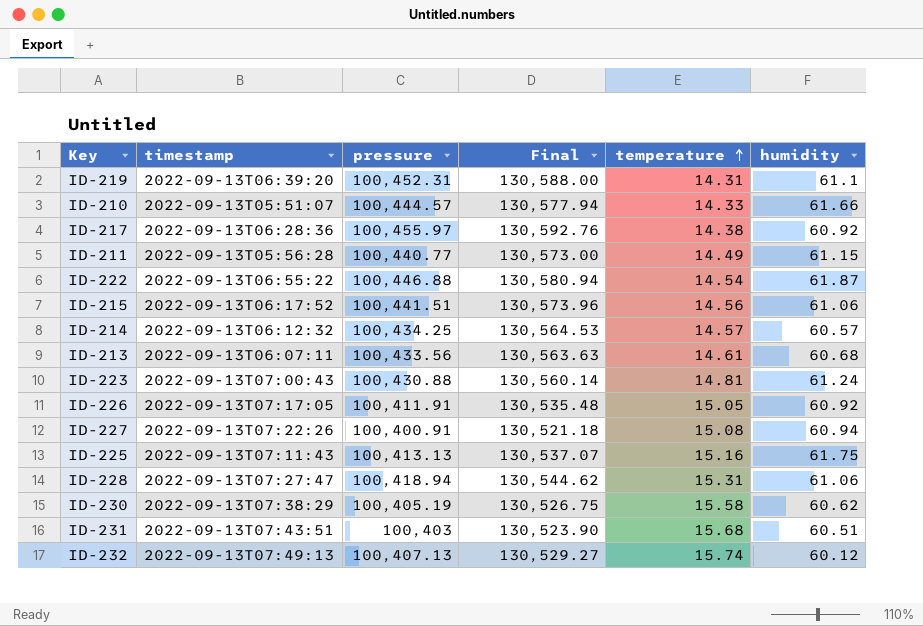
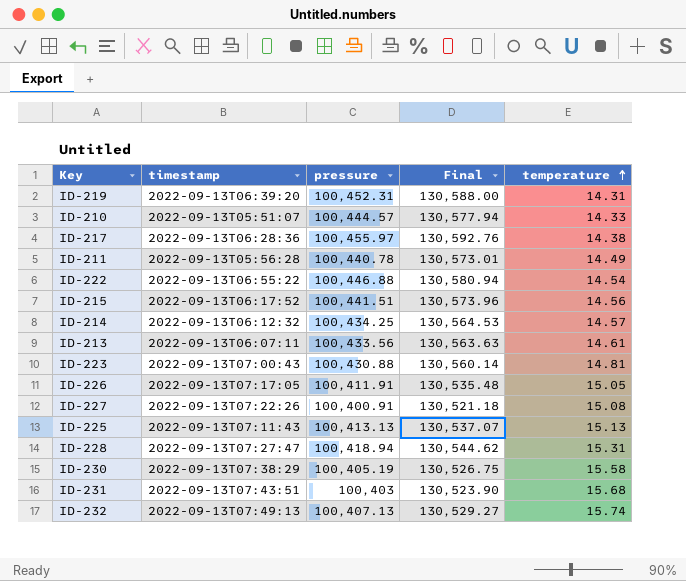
column humidity | position: 6 -> none
ID-211 | pressure: 100,440.77 -> 100,440.78
ID-211 | Final: 130,573.00 -> 130,573.01
ID-225 | temperature: 15.16 -> 15.13

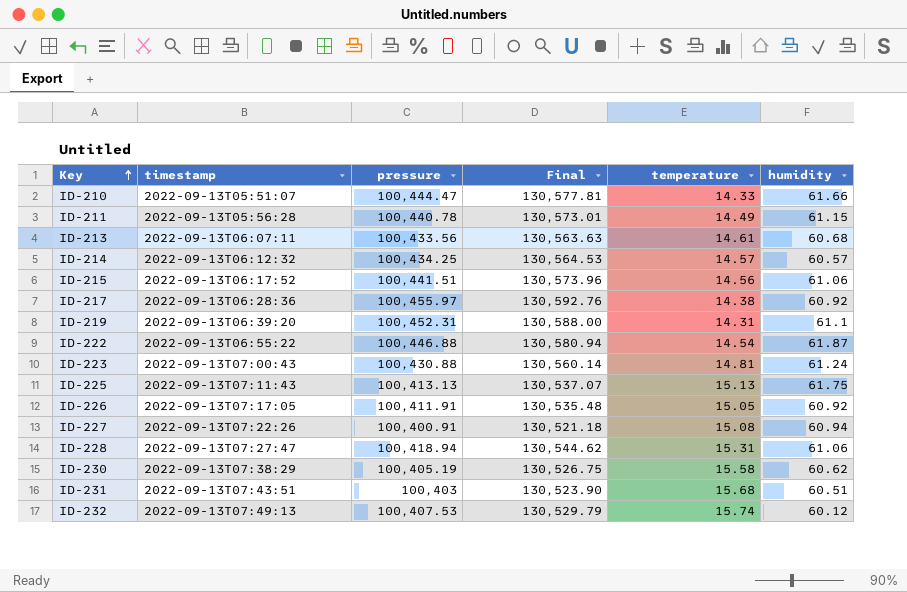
row order: temperature ascending -> Key ascending
column humidity | position: none -> 6
ID-210 | pressure: 100,444.57 -> 100,444.47
ID-210 | Final: 130,577.94 -> 130,577.81
ID-232 | pressure: 100,407.13 -> 100,407.53
ID-232 | Final: 130,529.27 -> 130,529.79

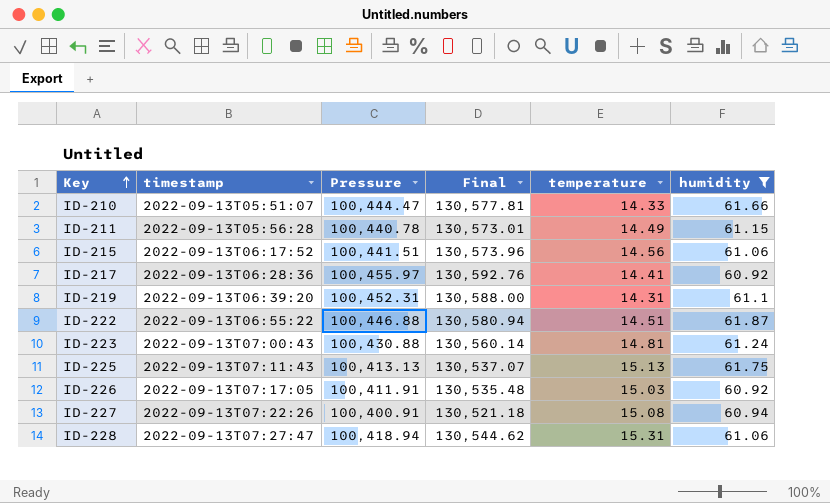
filter: none -> humidity >= 60.92
column name: pressure -> Pressure
ID-217 | temperature: 14.38 -> 14.41
ID-222 | temperature: 14.54 -> 14.51
ID-226 | temperature: 15.05 -> 15.03

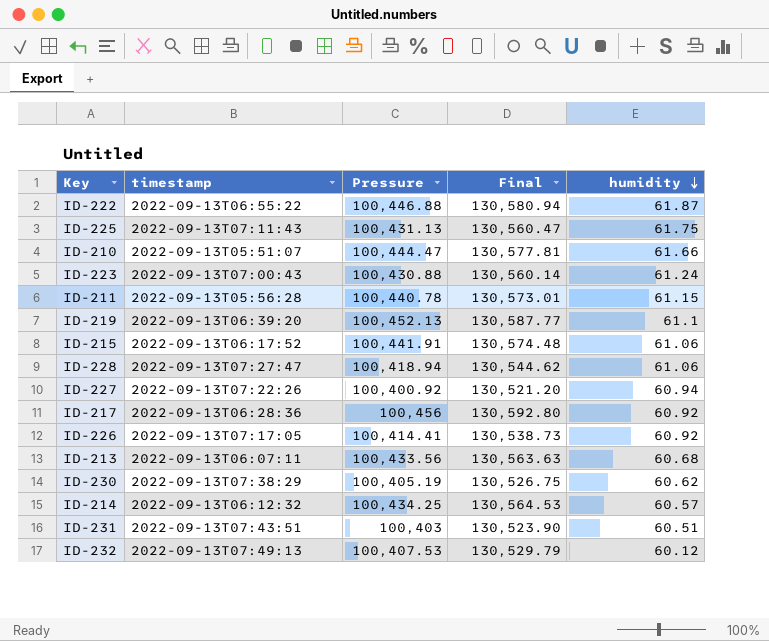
filter: humidity >= 60.92 -> none
row order: Key ascending -> humidity descending
column temperature | position: 5 -> none
ID-225 | Pressure: 100,413.13 -> 100,431.13
ID-225 | Final: 130,537.07 -> 130,560.47
ID-219 | Pressure: 100,452.31 -> 100,452.13
ID-219 | Final: 130,588.00 -> 130,587.77
ID-215 | Pressure: 100,441.51 -> 100,441.91
ID-215 | Final: 130,573.96 -> 130,574.48
ID-227 | Pressure: 100,400.91 -> 100,400.92
ID-227 | Final: 130,521.18 -> 130,521.20
ID-217 | Pressure: 100,455.97 -> 100,456
ID-217 | Final: 130,592.76 -> 130,592.80
ID-226 | Pressure: 100,411.91 -> 100,414.41
ID-226 | Final: 130,535.48 -> 130,538.73

